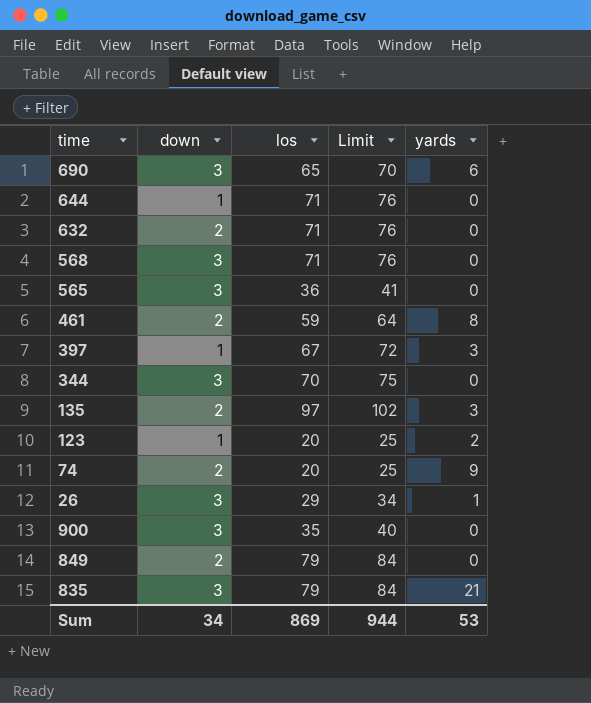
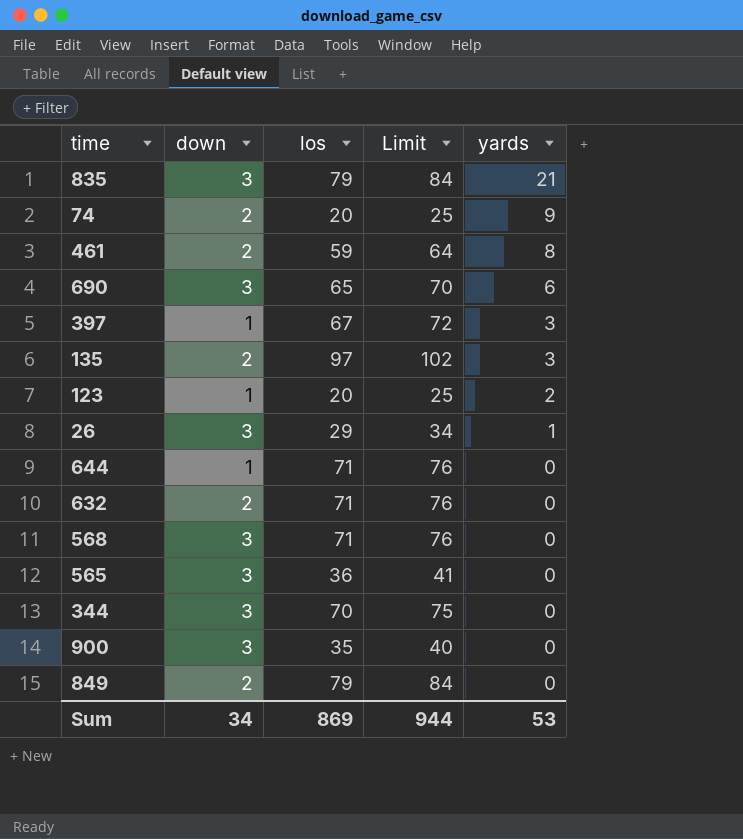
row order: none -> yards descending

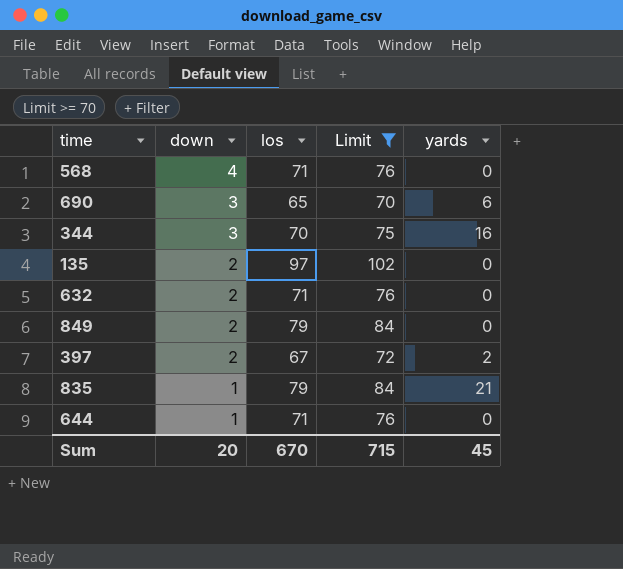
filter: none -> Limit >= 70
row order: yards descending -> down descending
568 | down: 3 -> 4
344 | yards: 0 -> 16
135 | yards: 3 -> 0
397 | down: 1 -> 2
397 | yards: 3 -> 2
835 | down: 3 -> 1
Sum | down: 34 -> 20
Sum | los: 869 -> 670
Sum | Limit: 944 -> 715
Sum | yards: 53 -> 45

